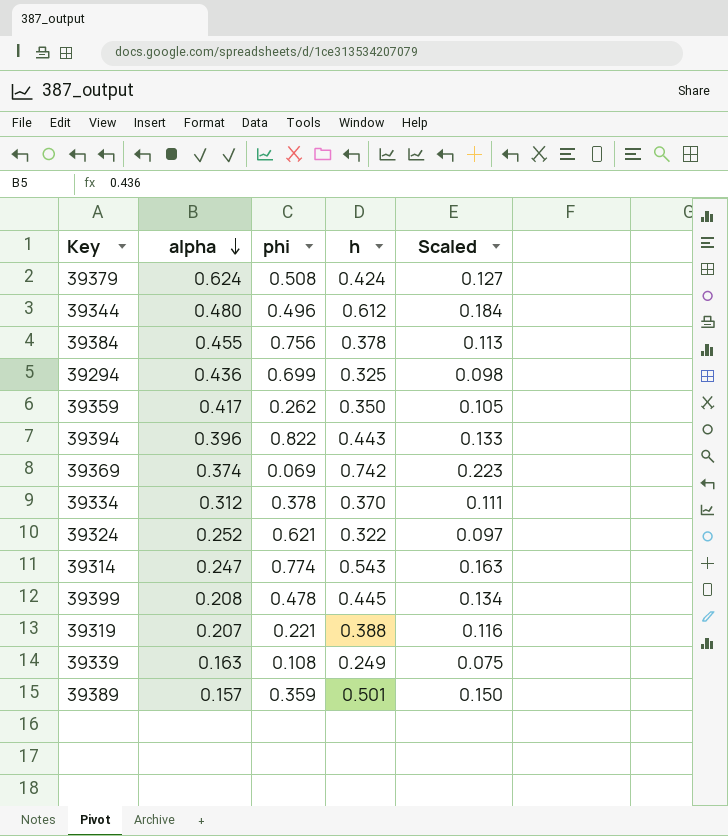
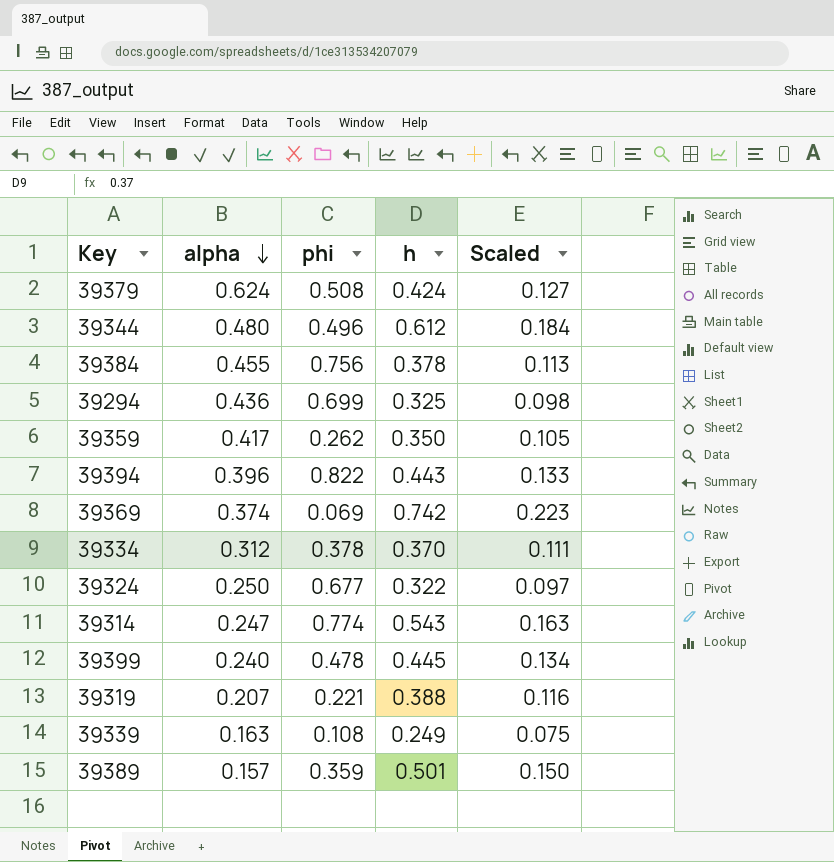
39324 | alpha: 0.252 -> 0.250
39324 | phi: 0.621 -> 0.677
39399 | alpha: 0.208 -> 0.240

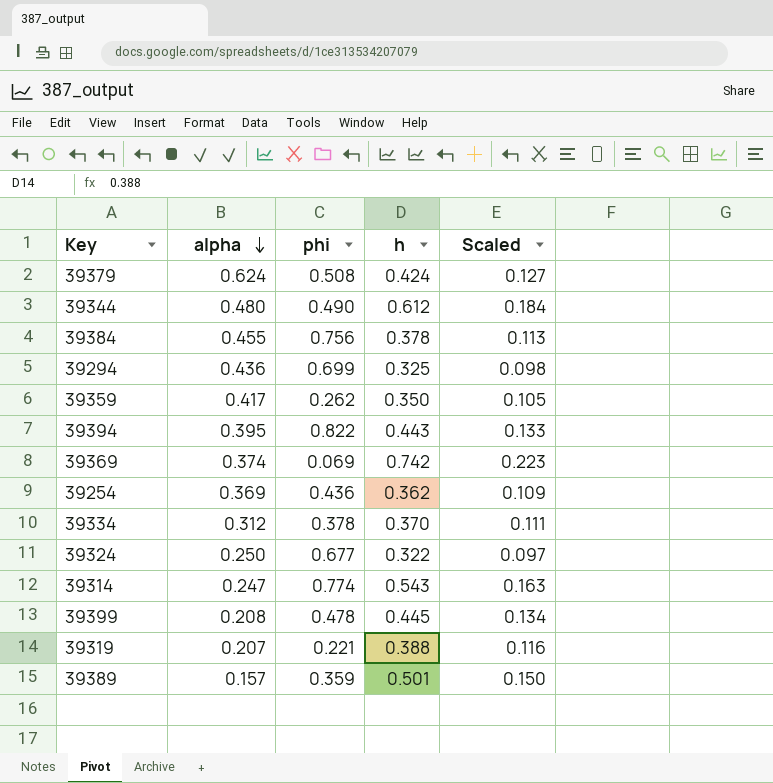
row 39339: 0.163 | 0.108 | 0.249 | 0.075 -> none
39344 | phi: 0.496 -> 0.490
39394 | alpha: 0.396 -> 0.395
row 39254: none -> 0.369 | 0.436 | 0.362 | 0.109
39399 | alpha: 0.240 -> 0.208

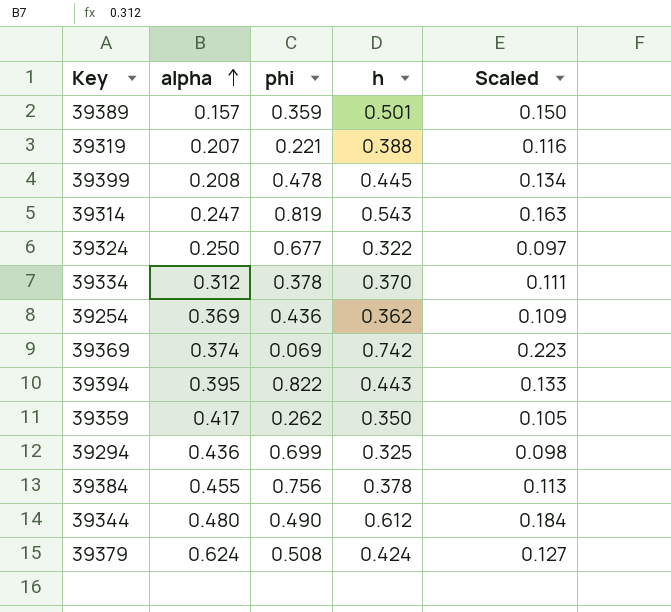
row order: alpha descending -> alpha ascending
39314 | phi: 0.774 -> 0.819

